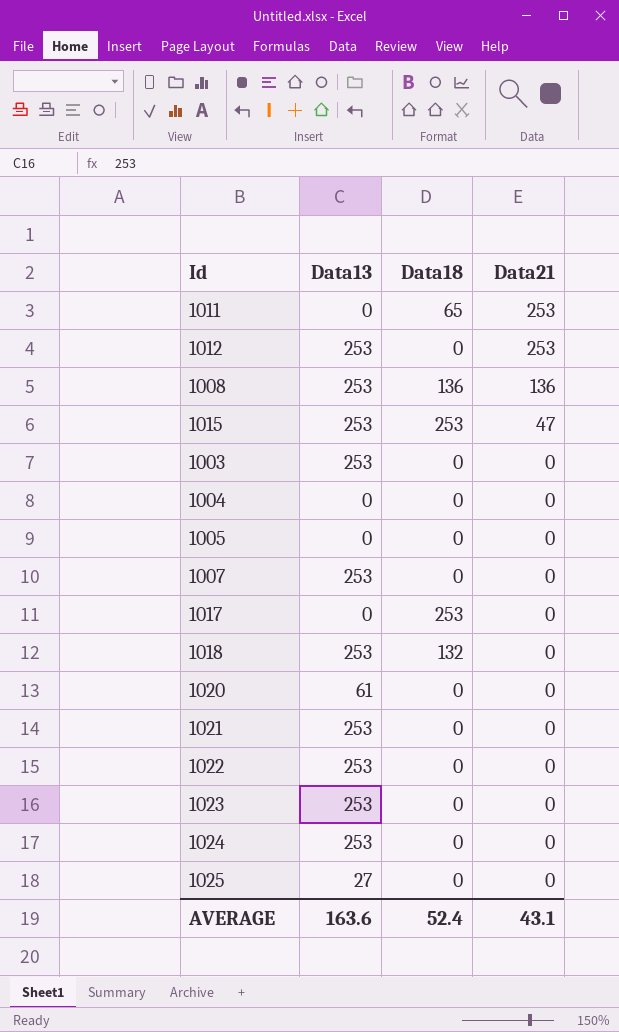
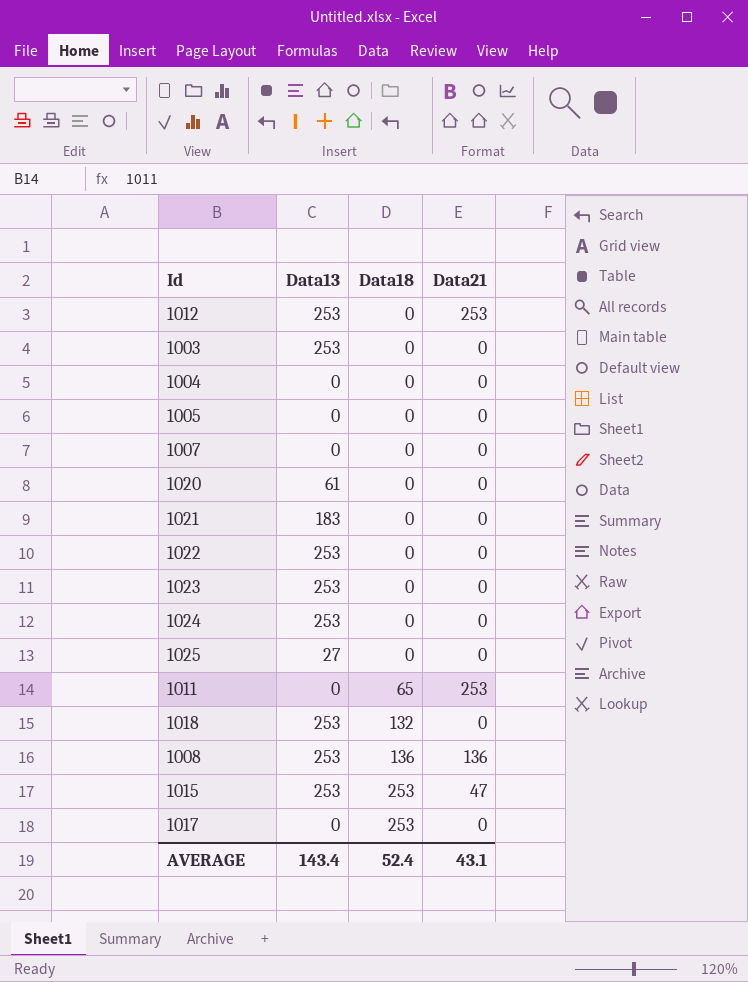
row order: Data21 descending -> Data18 ascending
1007 | Data13: 253 -> 0
1021 | Data13: 253 -> 183
AVERAGE | Data13: 163.6 -> 143.4

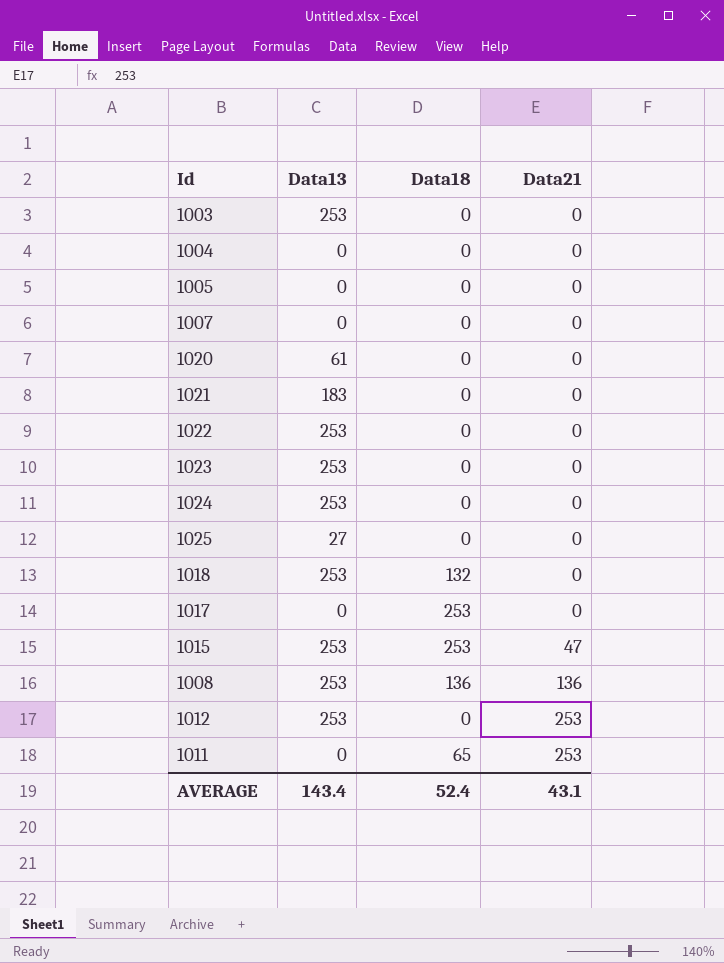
row order: Data18 ascending -> Data21 ascending

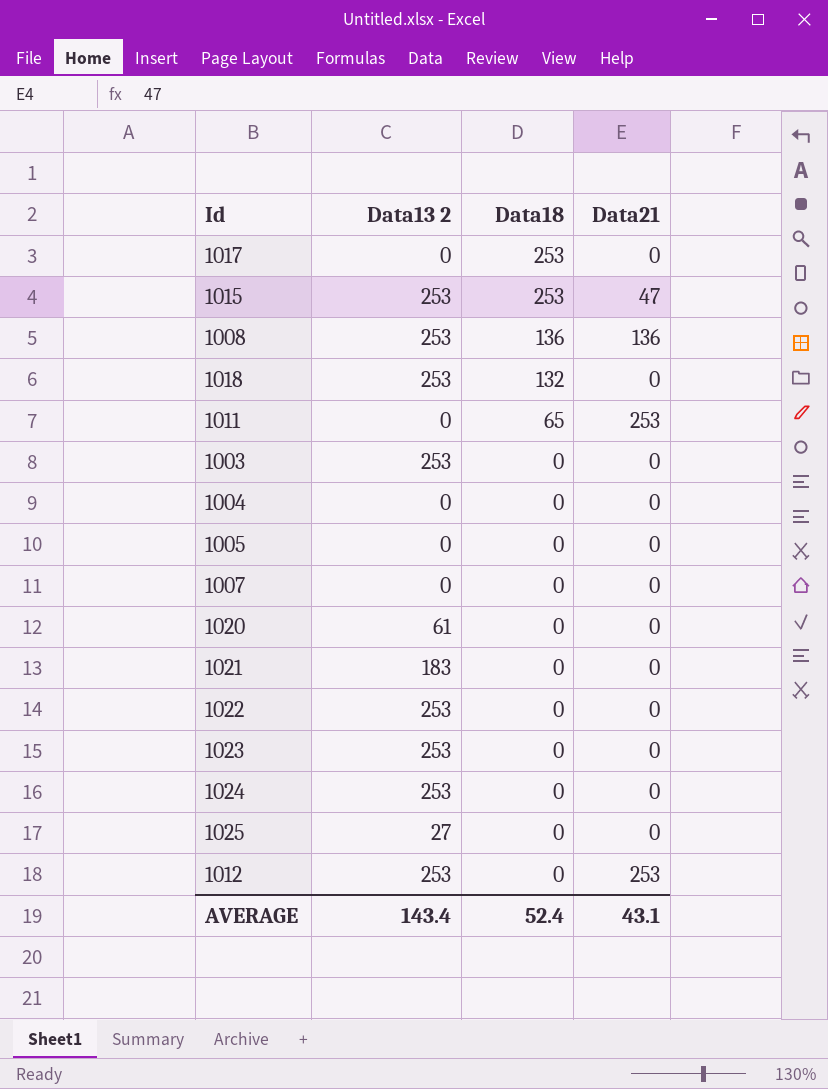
row order: Data21 ascending -> Data18 descending
column name: Data13 -> Data13 2

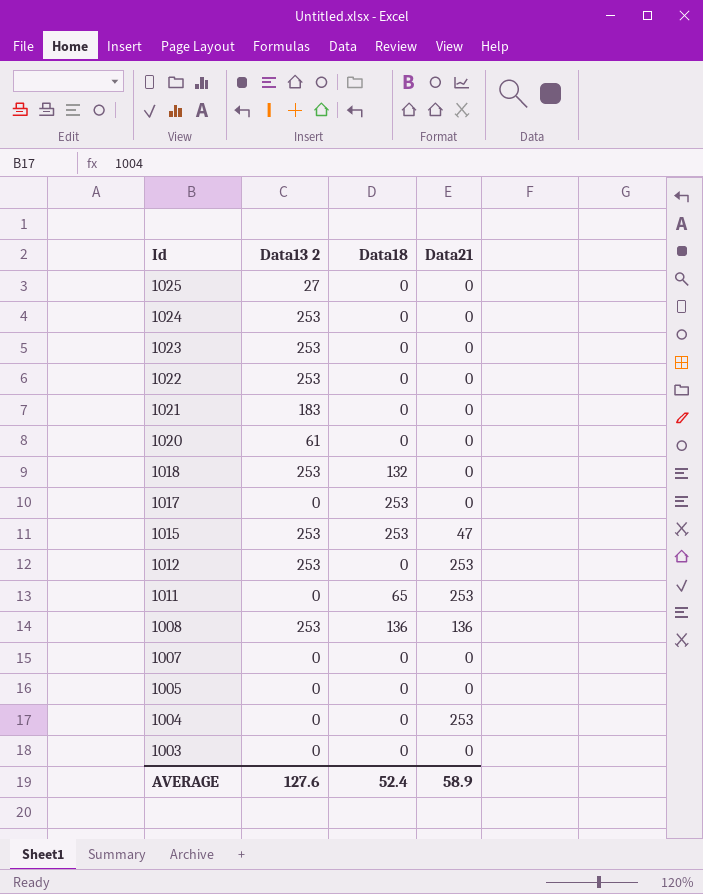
row order: Data18 descending -> Id descending
1004 | Data21: 0 -> 253
1003 | Data13 2: 253 -> 0
AVERAGE | Data13 2: 143.4 -> 127.6
AVERAGE | Data21: 43.1 -> 58.9

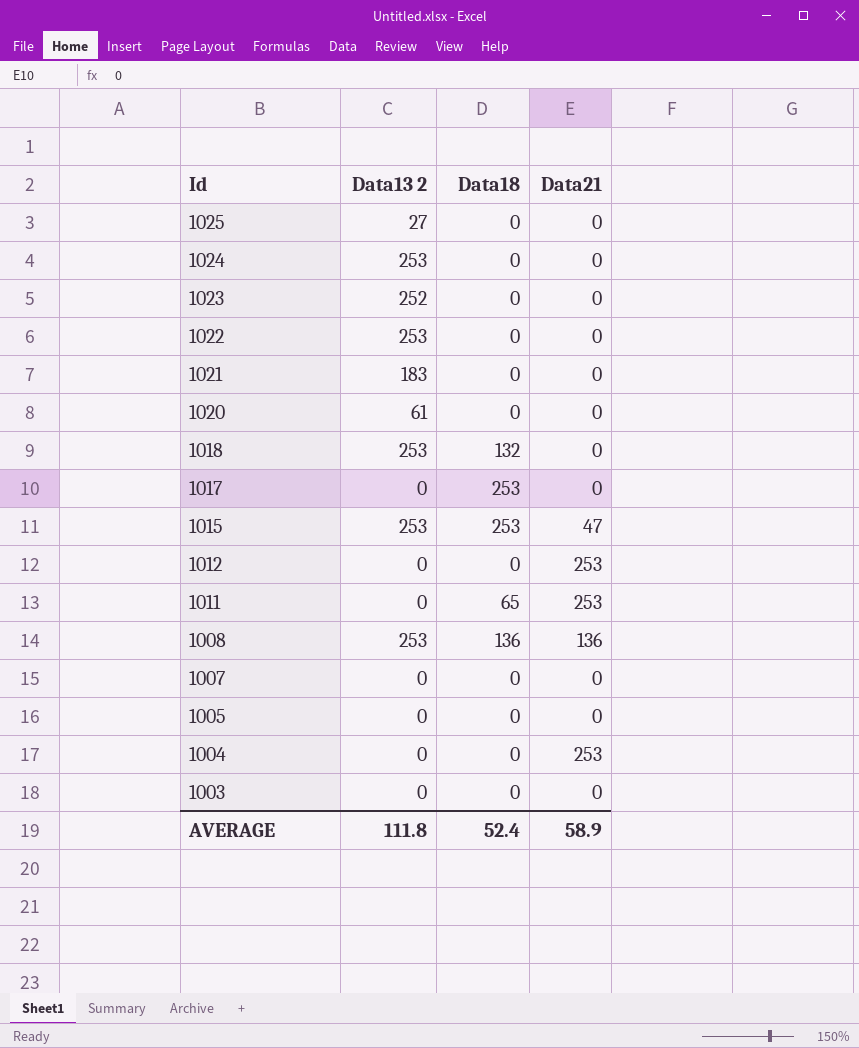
1023 | Data13 2: 253 -> 252
1012 | Data13 2: 253 -> 0
AVERAGE | Data13 2: 127.6 -> 111.8

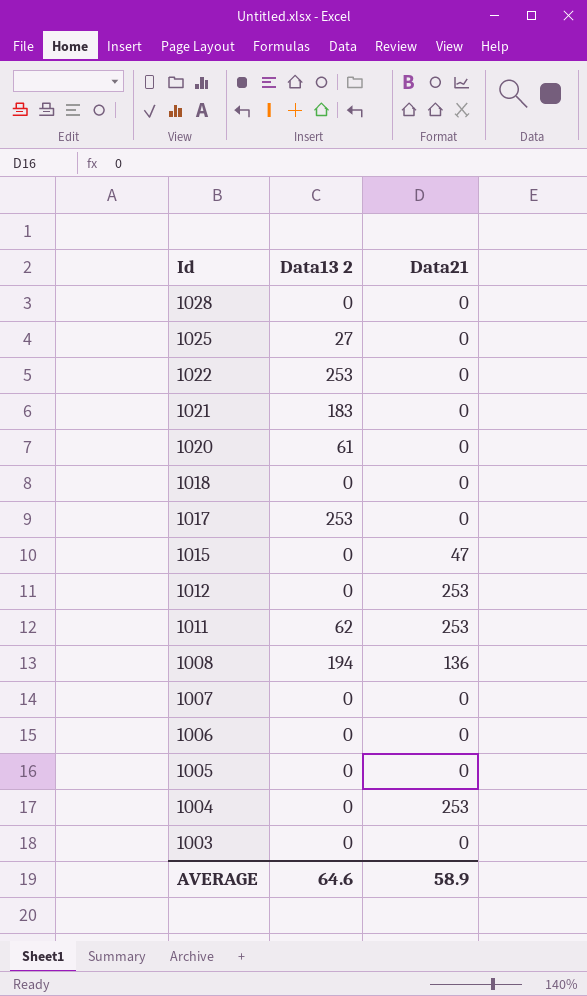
column Data18 | position: 3 -> none
row 1024: 253 | 0 | 0 -> none
row 1023: 252 | 0 | 0 -> none
row 1028: none -> 0 | 0
1018 | Data13 2: 253 -> 0
1017 | Data13 2: 0 -> 253
1015 | Data13 2: 253 -> 0
1011 | Data13 2: 0 -> 62
1008 | Data13 2: 253 -> 194
row 1006: none -> 0 | 0
AVERAGE | Data13 2: 111.8 -> 64.6

